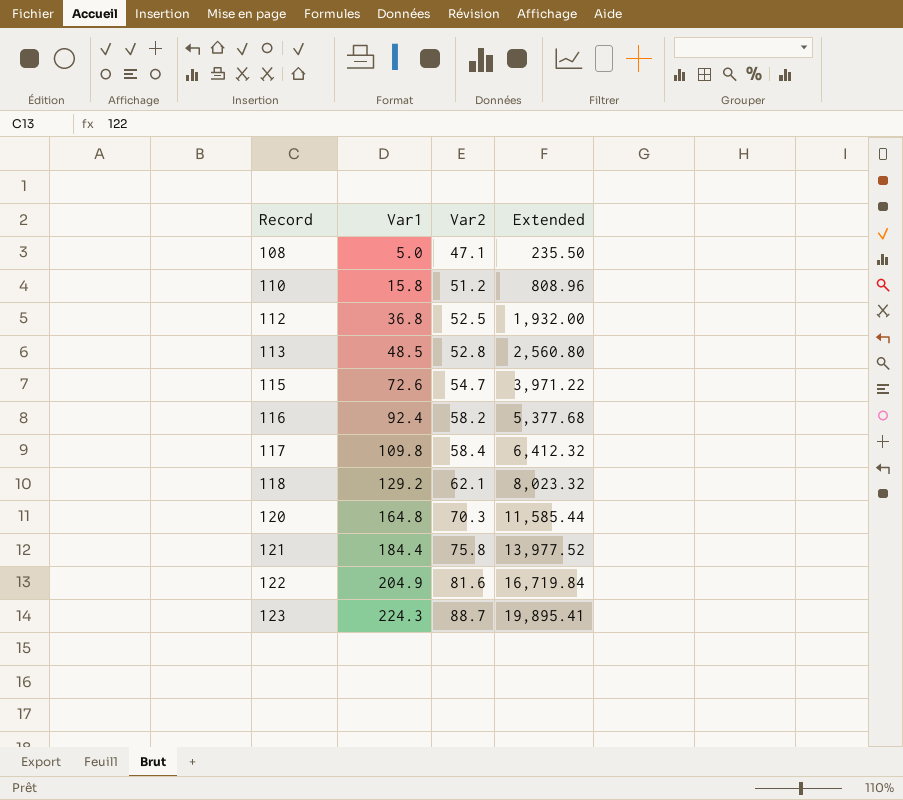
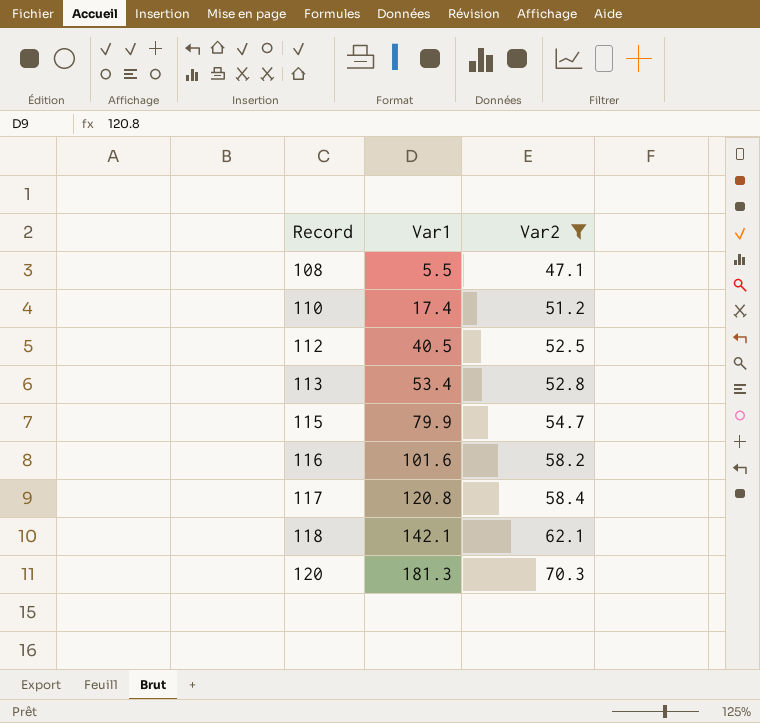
filter: none -> Var2 <= 70.3
column Extended | formula: [Var1] * [Var2] -> none
108 | Var1: 5.0 -> 5.5
110 | Var1: 15.8 -> 17.4
112 | Var1: 36.8 -> 40.5
113 | Var1: 48.5 -> 53.4
115 | Var1: 72.6 -> 79.9
116 | Var1: 92.4 -> 101.6
117 | Var1: 109.8 -> 120.8
118 | Var1: 129.2 -> 142.1
120 | Var1: 164.8 -> 181.3

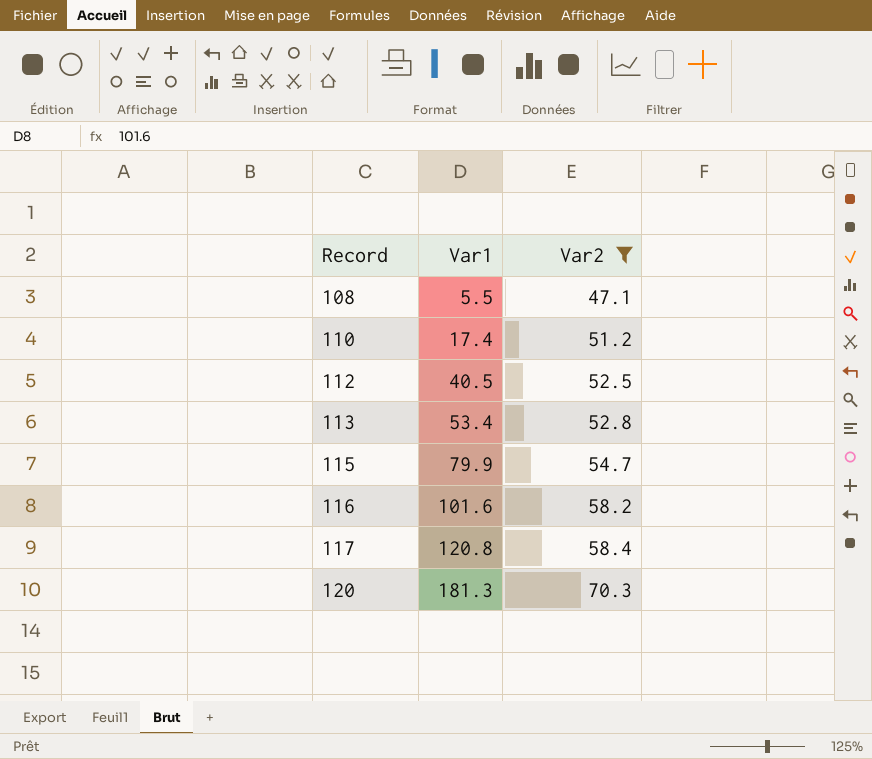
row 118: 142.1 | 62.1 -> none

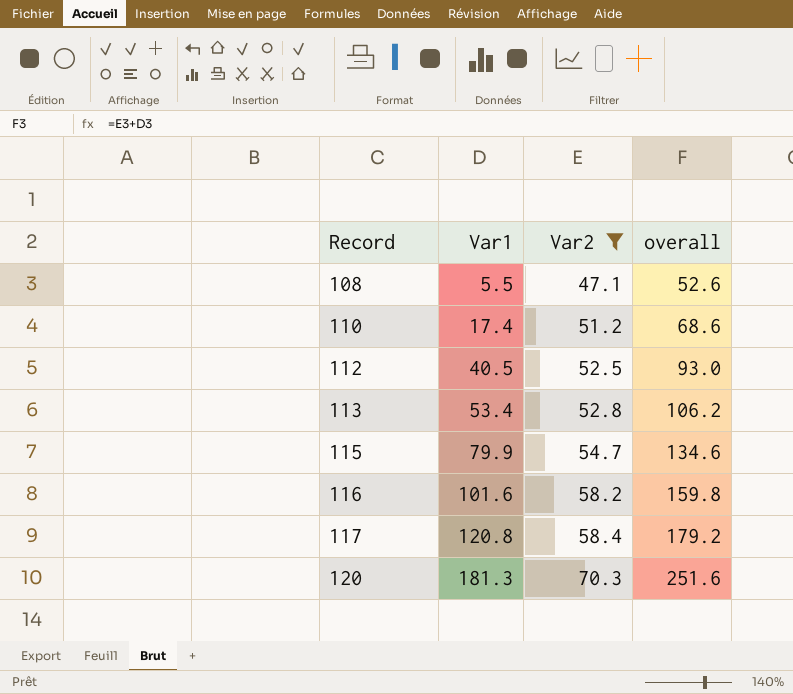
column overall | formula: none -> [Var1] + [Var2]

